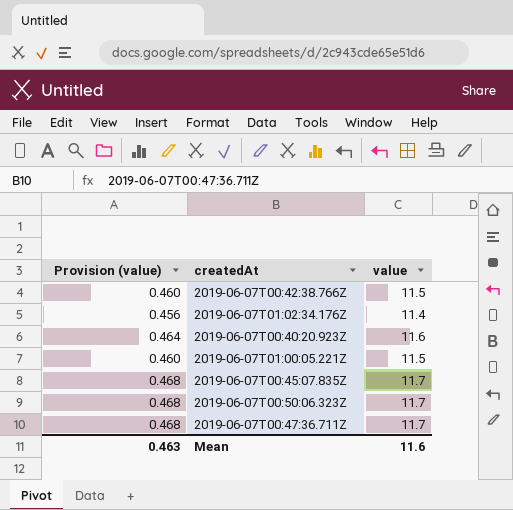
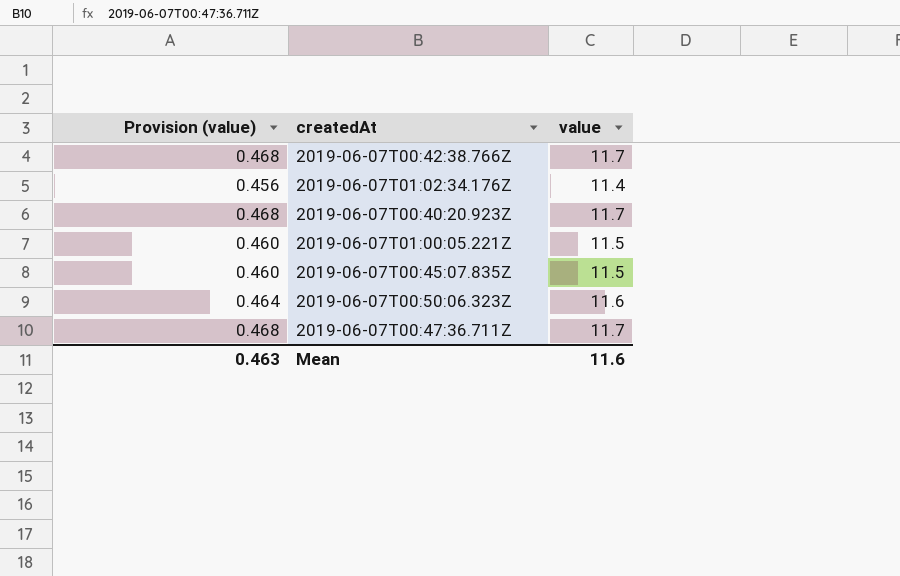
2019-06-07T00:42:38.766Z | Provision (value): 0.460 -> 0.468
2019-06-07T00:42:38.766Z | value: 11.5 -> 11.7
2019-06-07T00:40:20.923Z | Provision (value): 0.464 -> 0.468
2019-06-07T00:40:20.923Z | value: 11.6 -> 11.7
2019-06-07T00:45:07.835Z | Provision (value): 0.468 -> 0.460
2019-06-07T00:45:07.835Z | value: 11.7 -> 11.5
2019-06-07T00:50:06.323Z | Provision (value): 0.468 -> 0.464
2019-06-07T00:50:06.323Z | value: 11.7 -> 11.6

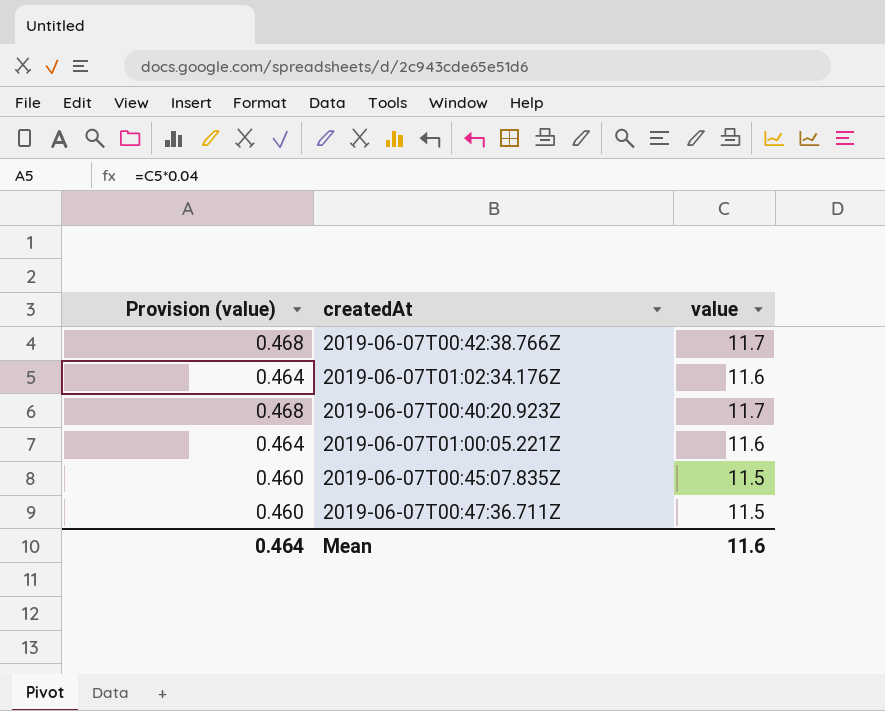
row 2019-06-07T00:50:06.323Z: 0.464 | 11.6 -> none
2019-06-07T01:02:34.176Z | Provision (value): 0.456 -> 0.464
2019-06-07T01:02:34.176Z | value: 11.4 -> 11.6
2019-06-07T01:00:05.221Z | Provision (value): 0.460 -> 0.464
2019-06-07T01:00:05.221Z | value: 11.5 -> 11.6
2019-06-07T00:47:36.711Z | Provision (value): 0.468 -> 0.460
2019-06-07T00:47:36.711Z | value: 11.7 -> 11.5
Mean | Provision (value): 0.463 -> 0.464

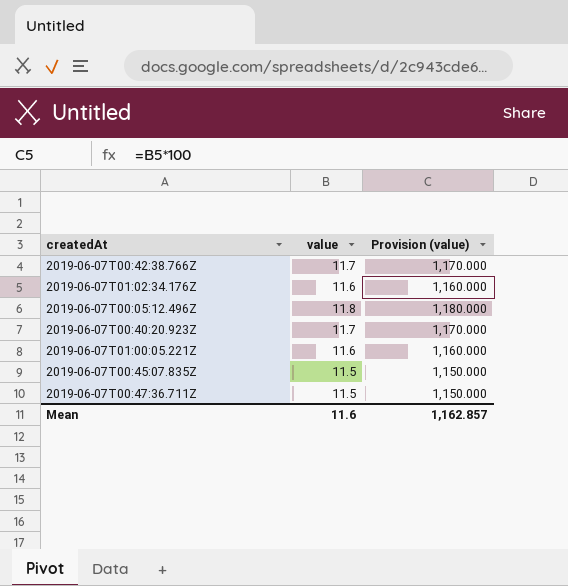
column Provision (value) | formula: [value] * 0.04 -> [value] * 100
column Provision (value) | position: 1 -> 3
row 2019-06-07T00:05:12.496Z: none -> 11.8 | 1,180.000
Mean | Provision (value): 0.464 -> 1,162.857

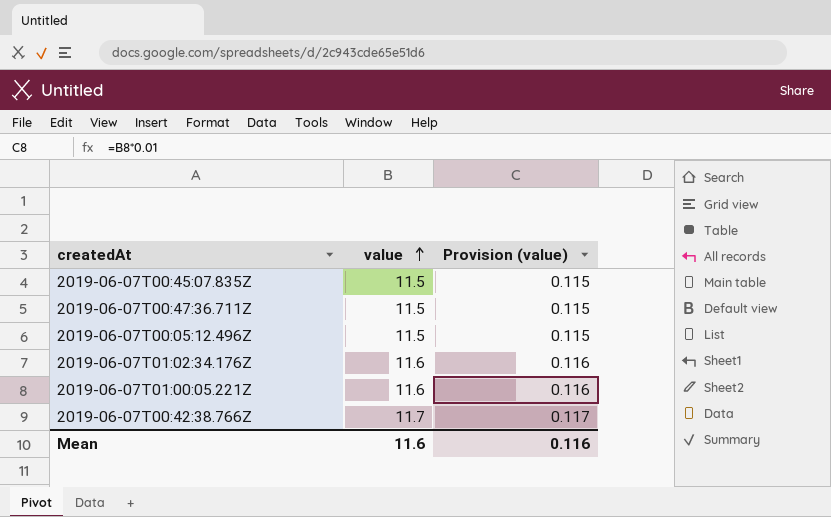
row order: none -> value ascending
column Provision (value) | formula: [value] * 100 -> [value] * 0.01
row 2019-06-07T00:40:20.923Z: 11.7 | 1,170.000 -> none
2019-06-07T00:05:12.496Z | value: 11.8 -> 11.5
Mean | Provision (value): 1,162.857 -> 0.116

